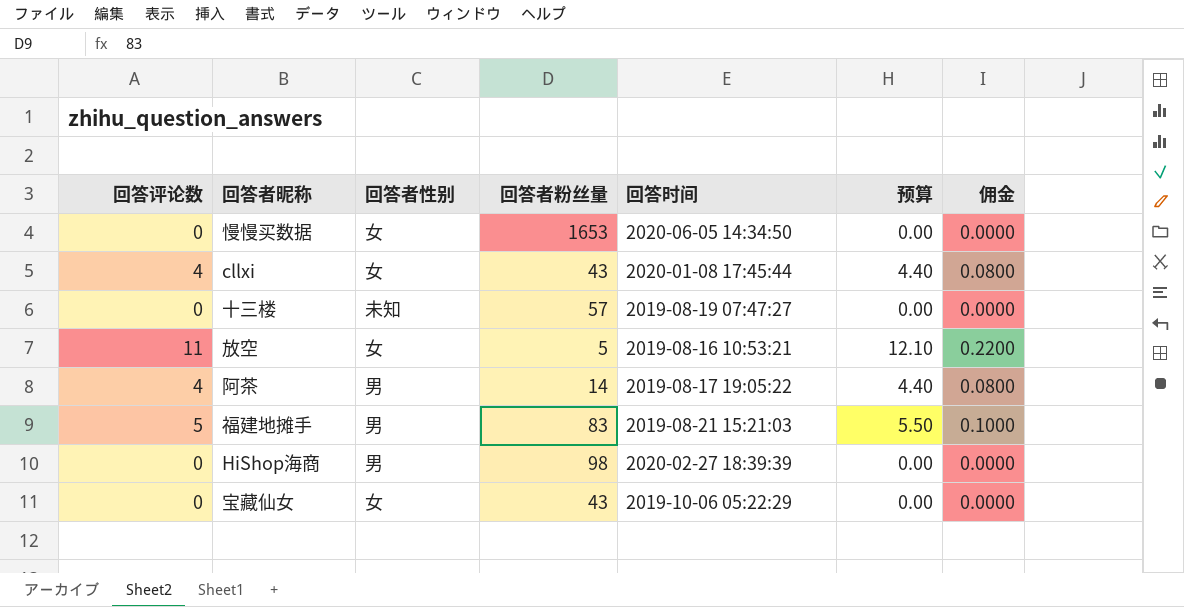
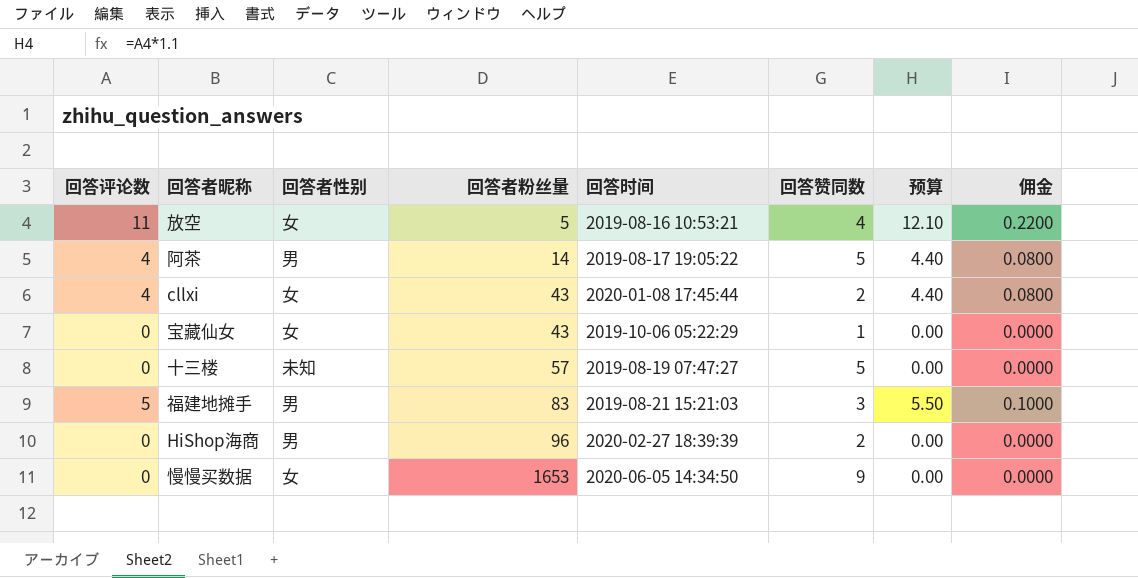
row order: none -> 回答者粉丝量 ascending
column 回答赞同数 | position: none -> 6
HiShop海商 | 回答者粉丝量: 98 -> 96

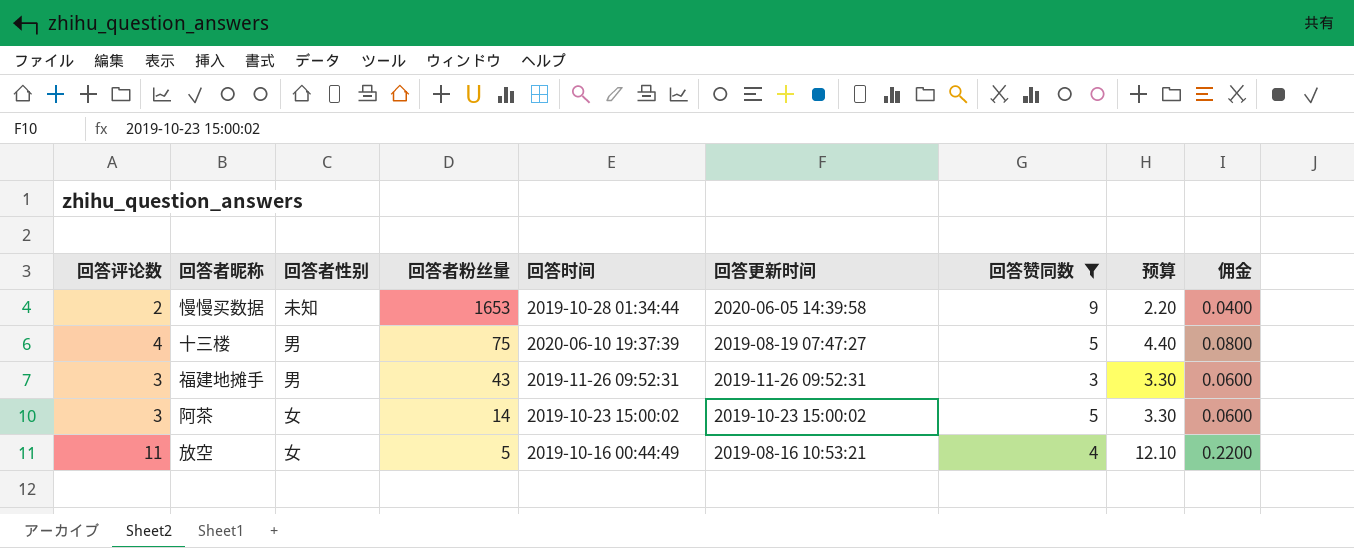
filter: none -> 回答赞同数 >= 3
row order: 回答者粉丝量 ascending -> 回答者粉丝量 descending
column 回答更新时间 | position: none -> 6
慢慢买数据 | 回答评论数: 0 -> 2
慢慢买数据 | 回答者性别: 女 -> 未知
慢慢买数据 | 回答时间: 2020-06-05 14:34:50 -> 2019-10-28 01:34:44
慢慢买数据 | 预算: 0.00 -> 2.20
慢慢买数据 | 佣金: 0.0000 -> 0.0400
十三楼 | 回答评论数: 0 -> 4
十三楼 | 回答者性别: 未知 -> 男
十三楼 | 回答者粉丝量: 57 -> 75
十三楼 | 回答时间: 2019-08-19 07:47:27 -> 2020-06-10 19:37:39
十三楼 | 预算: 0.00 -> 4.40
十三楼 | 佣金: 0.0000 -> 0.0800
福建地摊手 | 回答评论数: 5 -> 3
福建地摊手 | 回答者粉丝量: 83 -> 43
福建地摊手 | 回答时间: 2019-08-21 15:21:03 -> 2019-11-26 09:52:31
福建地摊手 | 预算: 5.50 -> 3.30
福建地摊手 | 佣金: 0.1000 -> 0.0600
阿茶 | 回答评论数: 4 -> 3
阿茶 | 回答者性别: 男 -> 女
阿茶 | 回答时间: 2019-08-17 19:05:22 -> 2019-10-23 15:00:02
阿茶 | 预算: 4.40 -> 3.30
阿茶 | 佣金: 0.0800 -> 0.0600
放空 | 回答时间: 2019-08-16 10:53:21 -> 2019-10-16 00:44:49

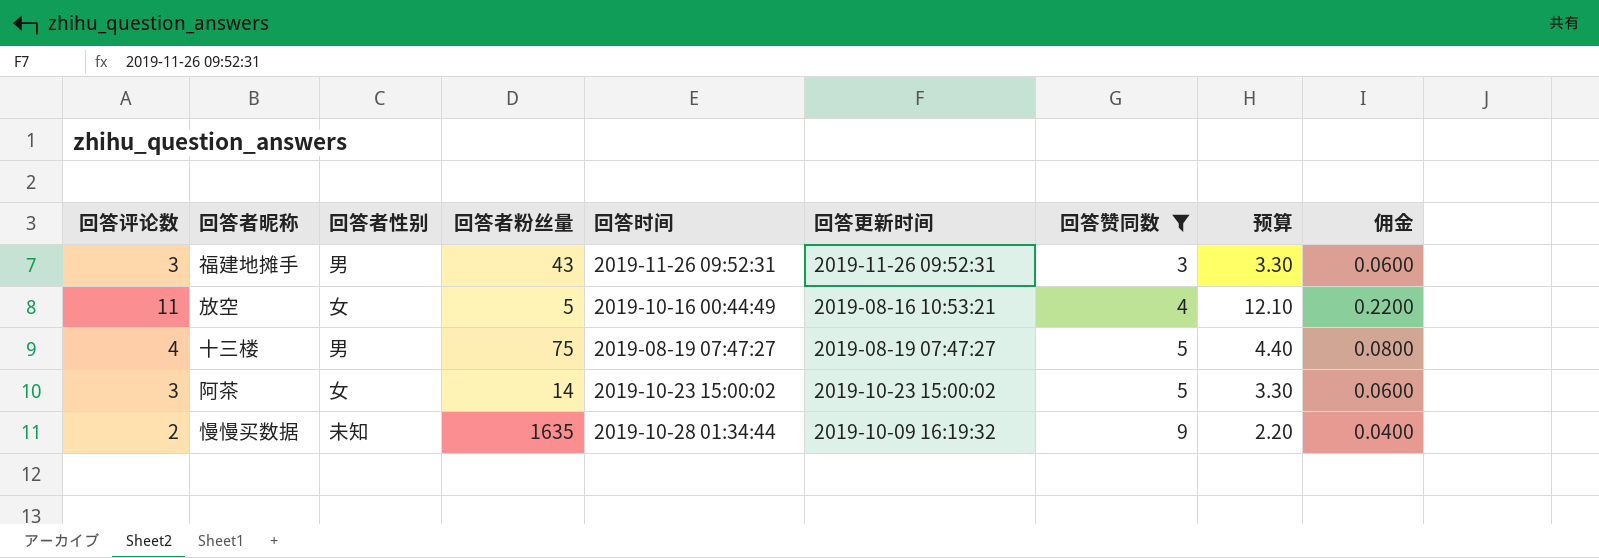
row order: 回答者粉丝量 descending -> 回答赞同数 ascending
十三楼 | 回答时间: 2020-06-10 19:37:39 -> 2019-08-19 07:47:27
慢慢买数据 | 回答者粉丝量: 1653 -> 1635
慢慢买数据 | 回答更新时间: 2020-06-05 14:39:58 -> 2019-10-09 16:19:32

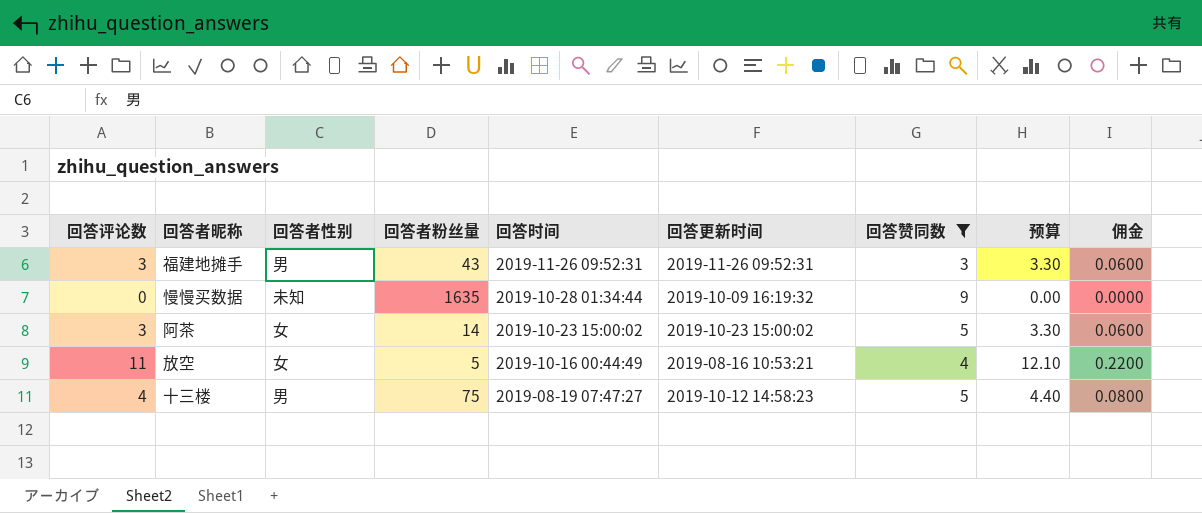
row order: 回答赞同数 ascending -> 回答时间 descending
慢慢买数据 | 回答评论数: 2 -> 0
慢慢买数据 | 预算: 2.20 -> 0.00
慢慢买数据 | 佣金: 0.0400 -> 0.0000
十三楼 | 回答更新时间: 2019-08-19 07:47:27 -> 2019-10-12 14:58:23

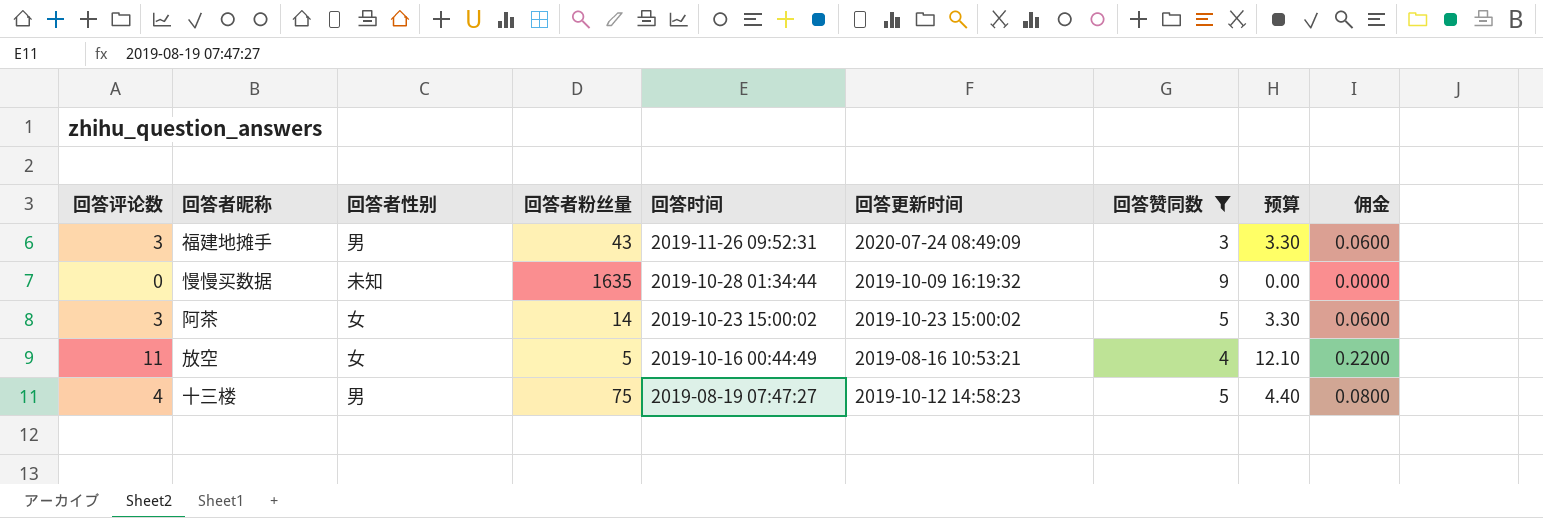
福建地摊手 | 回答更新时间: 2019-11-26 09:52:31 -> 2020-07-24 08:49:09

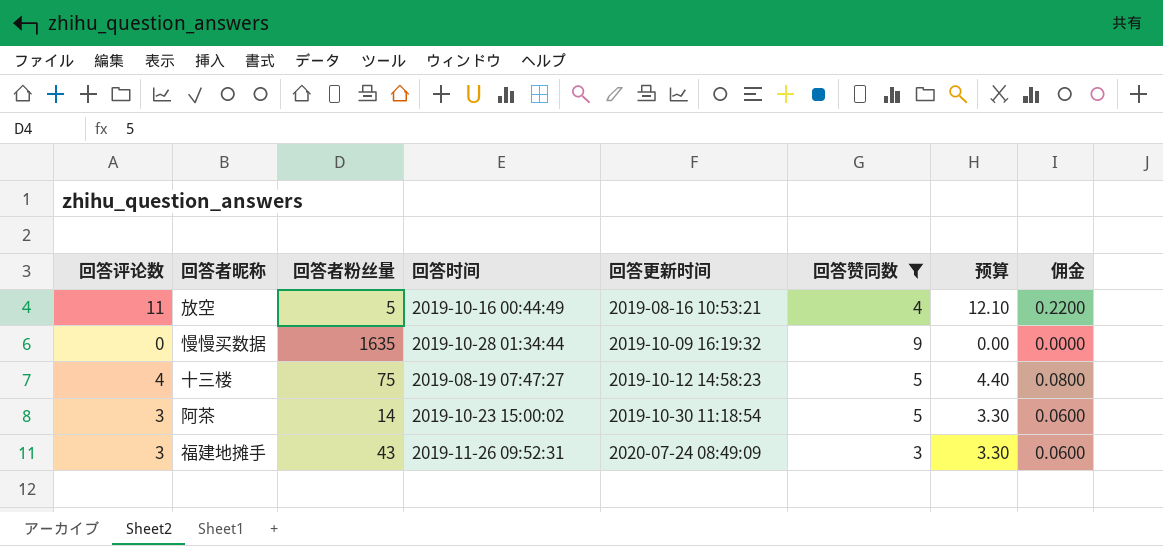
row order: 回答时间 descending -> 回答更新时间 ascending
column 回答者性别 | position: 3 -> none
阿茶 | 回答更新时间: 2019-10-23 15:00:02 -> 2019-10-30 11:18:54

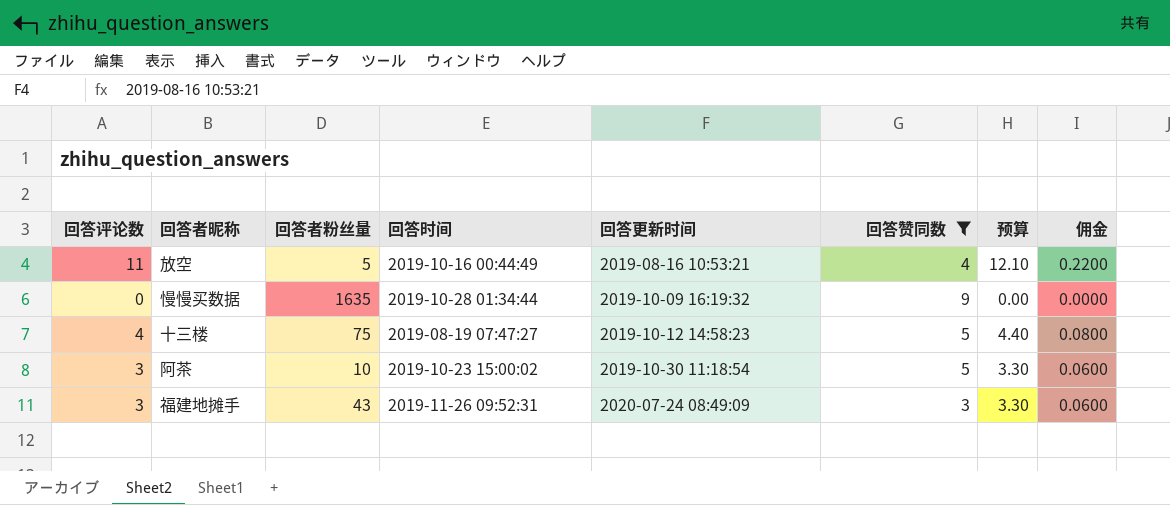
阿茶 | 回答者粉丝量: 14 -> 10

